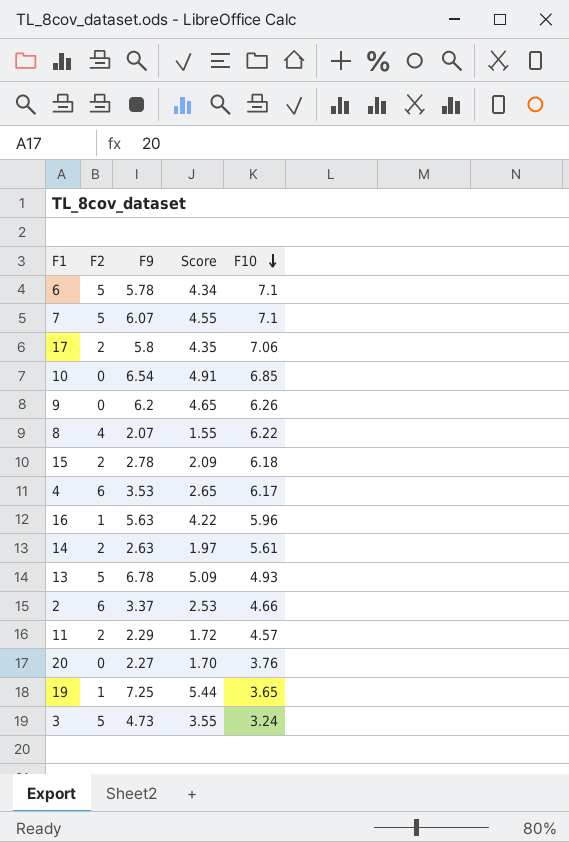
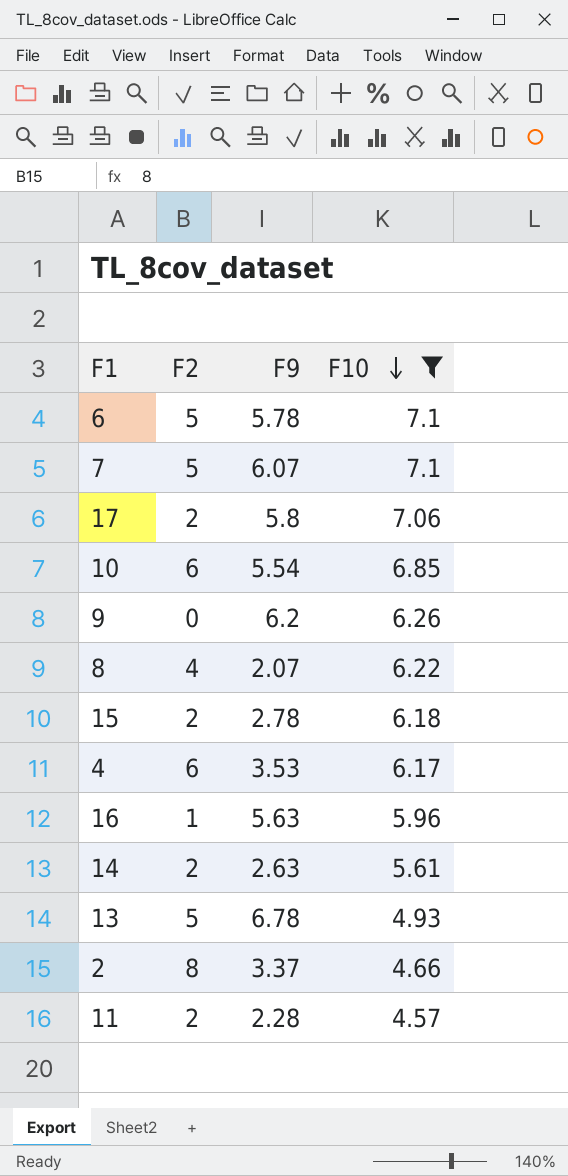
filter: none -> F10 >= 4.57
column Score | formula: [F9] * 0.75 -> none
10 | F2: 0 -> 6
10 | F9: 6.54 -> 5.54
2 | F2: 6 -> 8
11 | F9: 2.29 -> 2.28

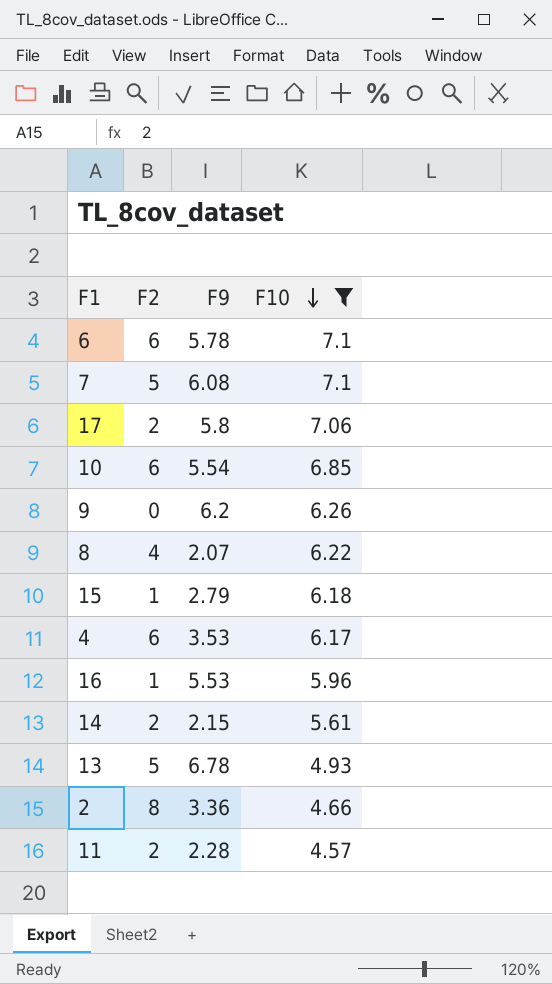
6 | F2: 5 -> 6
7 | F9: 6.07 -> 6.08
15 | F2: 2 -> 1
15 | F9: 2.78 -> 2.79
16 | F9: 5.63 -> 5.53
14 | F9: 2.63 -> 2.15
2 | F9: 3.37 -> 3.36

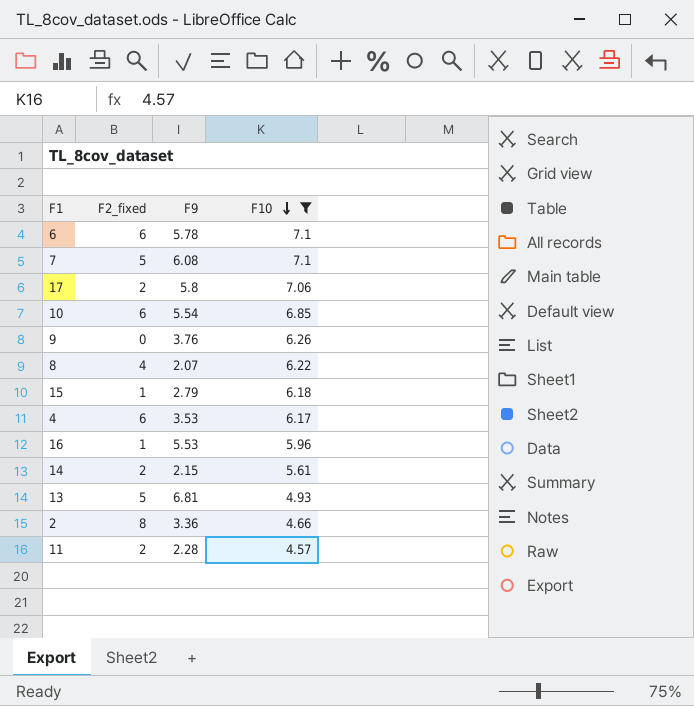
column name: F2 -> F2_fixed
9 | F9: 6.2 -> 3.76
13 | F9: 6.78 -> 6.81

